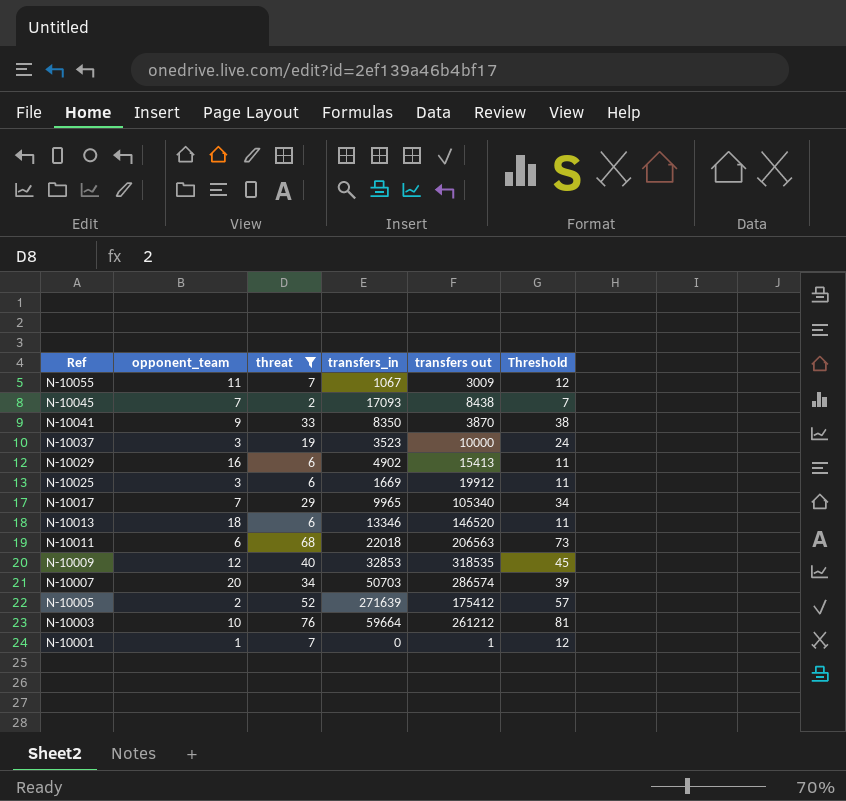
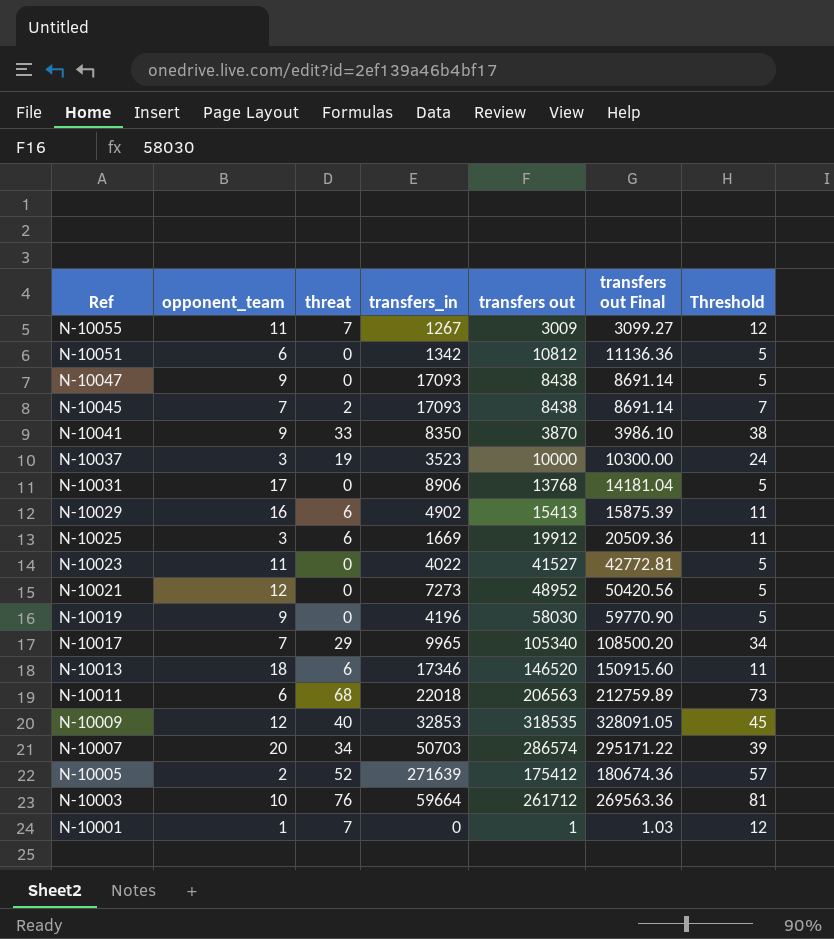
filter: threat != 0 -> none
column transfers out Final | formula: none -> [transfers out] * 1.03
N-10055 | transfers_in: 1067 -> 1267
N-10013 | transfers_in: 13346 -> 17346
N-10003 | transfers out: 261212 -> 261712

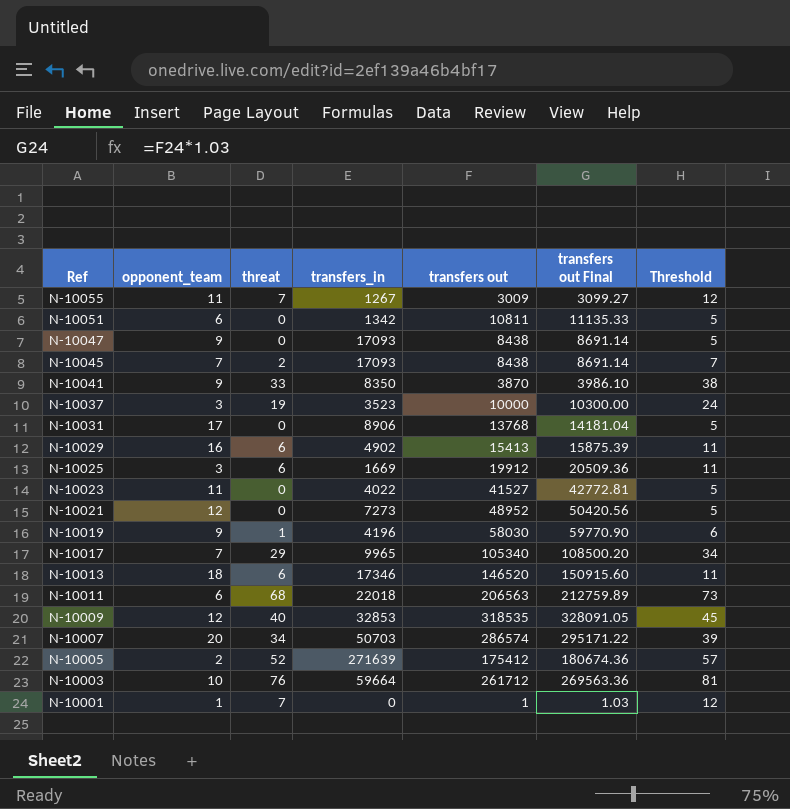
N-10051 | transfers out: 10812 -> 10811
N-10051 | transfers out Final: 11136.36 -> 11135.33
N-10019 | threat: 0 -> 1
N-10019 | Threshold: 5 -> 6

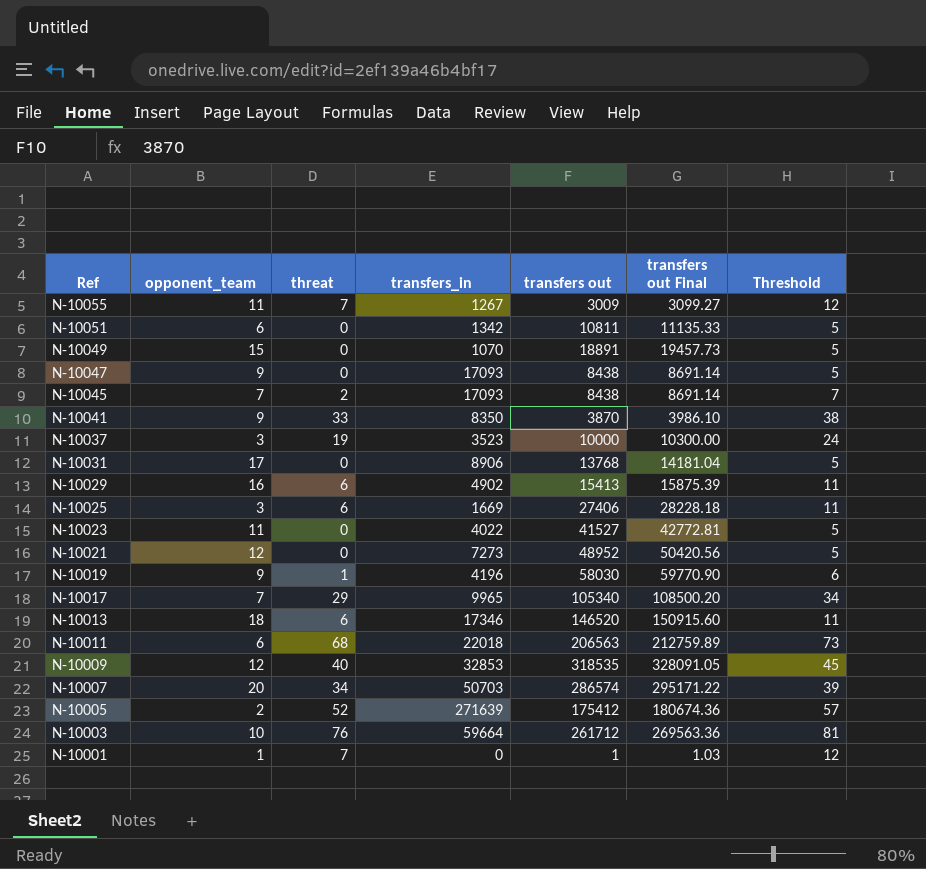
row N-10049: none -> 15 | 0 | 1070 | 18891 | 19457.73 | 5
N-10025 | transfers out: 19912 -> 27406
N-10025 | transfers out Final: 20509.36 -> 28228.18

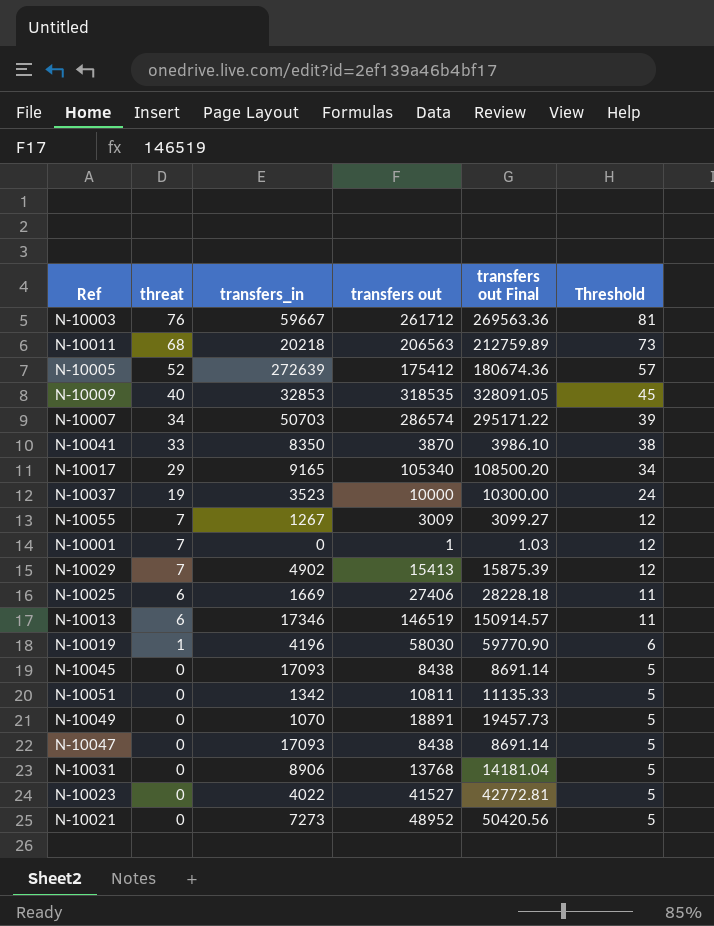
row order: Ref descending -> threat descending
column opponent_team | position: 2 -> none
N-10003 | transfers_in: 59664 -> 59667
N-10011 | transfers_in: 22018 -> 20218
N-10005 | transfers_in: 271639 -> 272639
N-10017 | transfers_in: 9965 -> 9165
N-10029 | threat: 6 -> 7
N-10029 | Threshold: 11 -> 12
N-10013 | transfers out: 146520 -> 146519
N-10013 | transfers out Final: 150915.60 -> 150914.57
N-10045 | threat: 2 -> 0
N-10045 | Threshold: 7 -> 5

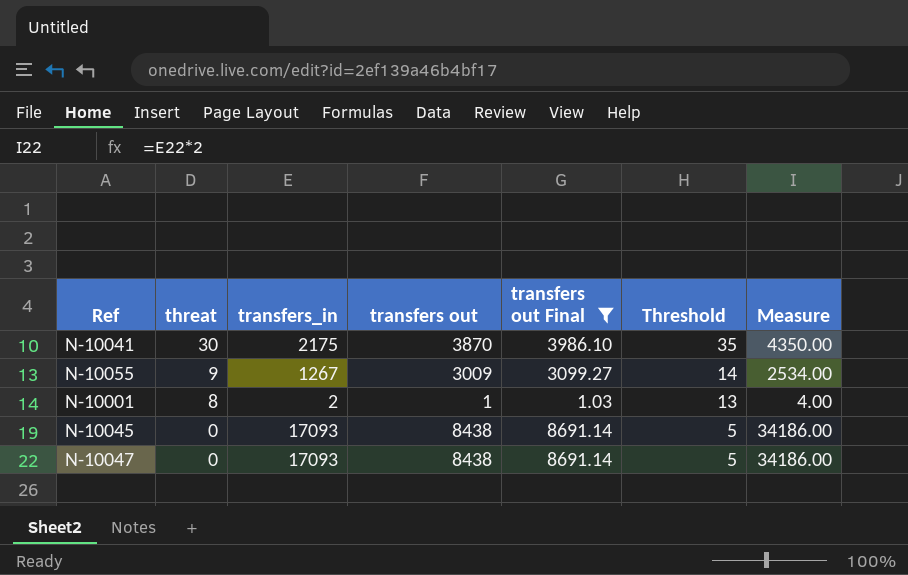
filter: none -> transfers out Final <= 8691.14
column Measure | formula: none -> [transfers_in] * 2
N-10041 | threat: 33 -> 30
N-10041 | transfers_in: 8350 -> 2175
N-10041 | Threshold: 38 -> 35
N-10055 | threat: 7 -> 9
N-10055 | Threshold: 12 -> 14
N-10001 | threat: 7 -> 8
N-10001 | transfers_in: 0 -> 2
N-10001 | Threshold: 12 -> 13

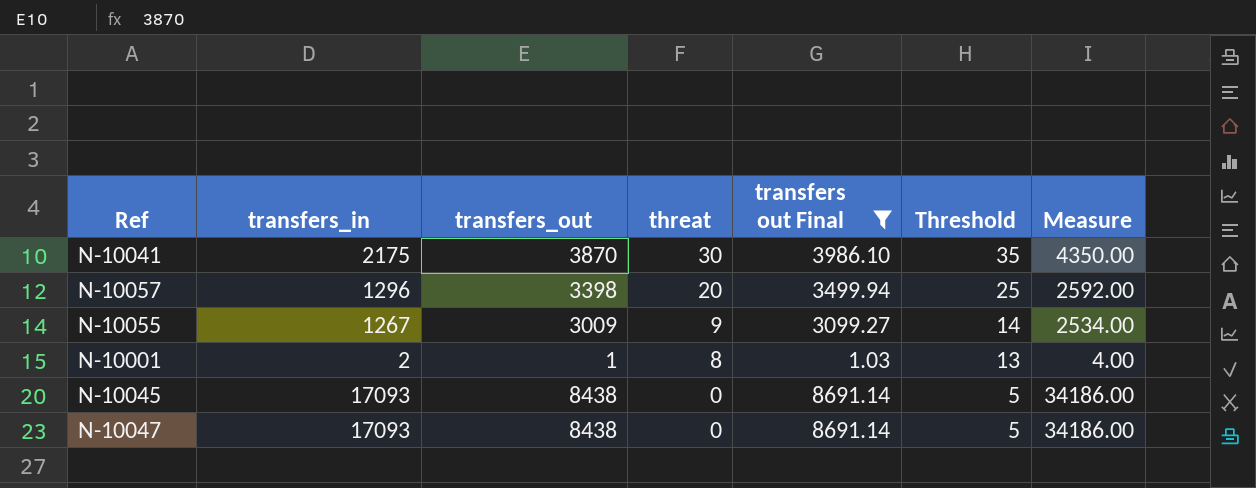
column name: transfers out -> transfers_out
column threat | position: 2 -> 4
row N-10057: none -> 1296 | 3398 | 20 | 3499.94 | 25 | 2592.00

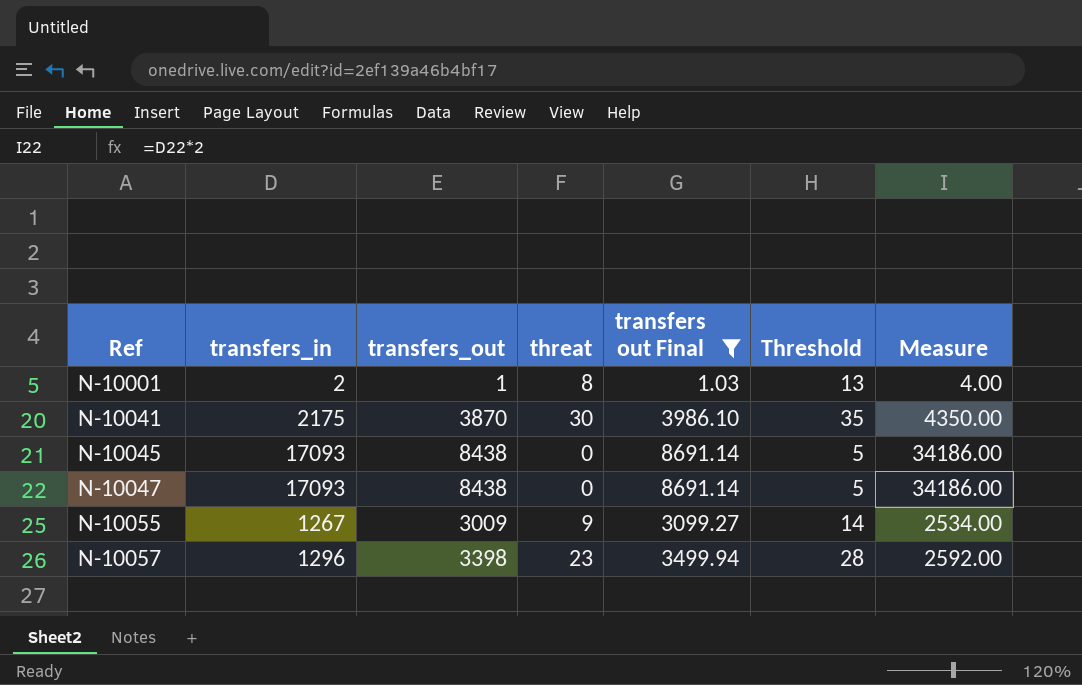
row order: threat descending -> Ref ascending
N-10057 | threat: 20 -> 23
N-10057 | Threshold: 25 -> 28

